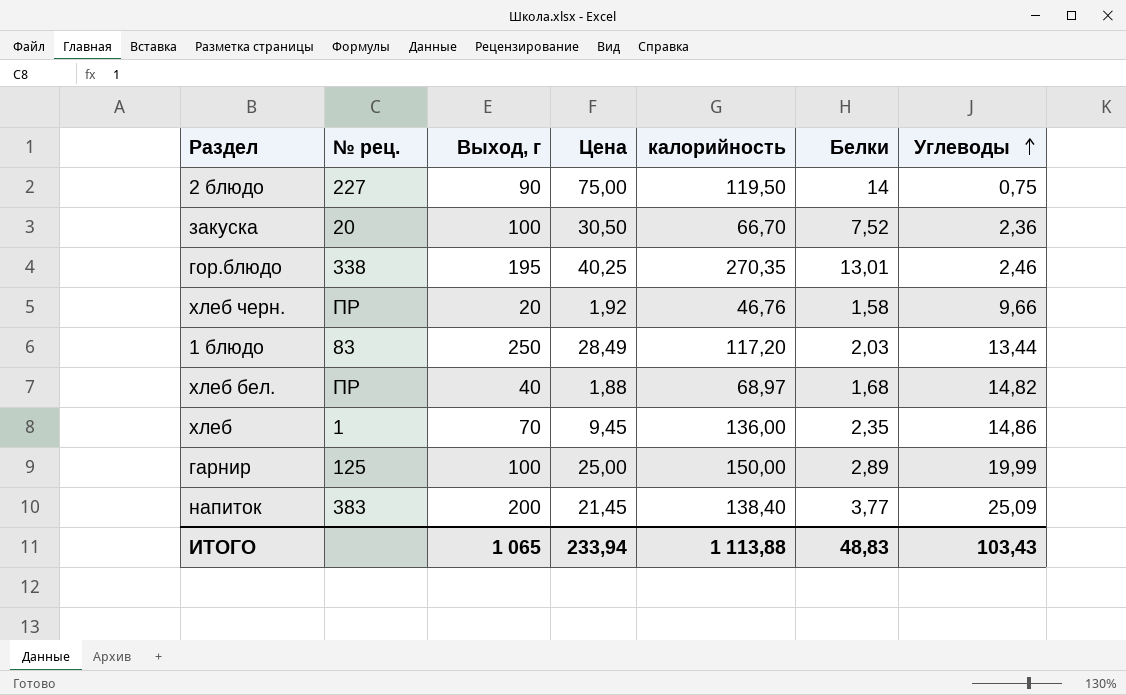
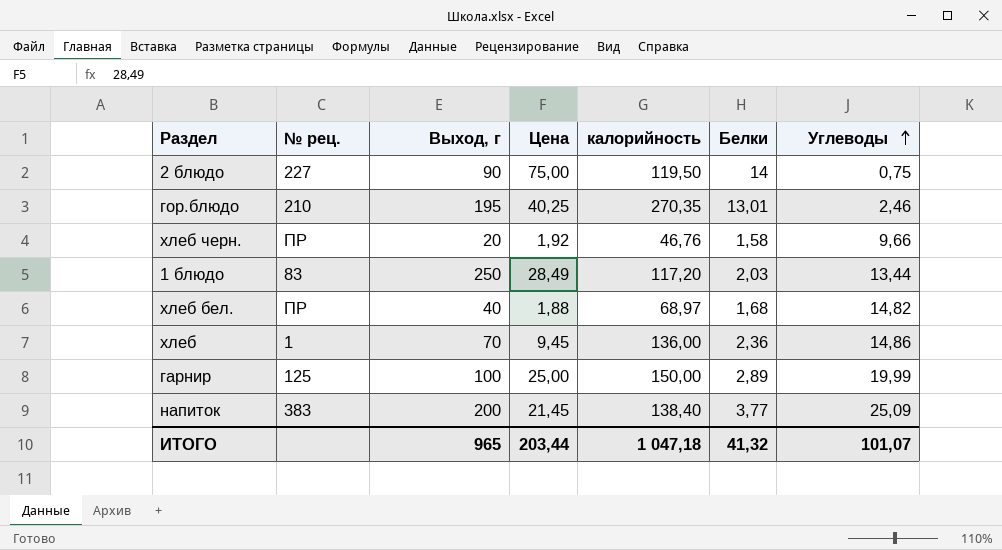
row закуска: 20 | 100 | 30,50 | 66,70 | 7,52 | 2,36 -> none
гор.блюдо | № рец.: 338 -> 210
хлеб | Белки: 2,35 -> 2,36
ИТОГО | Выход, г: 1 065 -> 965
ИТОГО | Цена: 233,94 -> 203,44
ИТОГО | калорийность: 1 113,88 -> 1 047,18
ИТОГО | Белки: 48,83 -> 41,32
ИТОГО | Углеводы: 103,43 -> 101,07

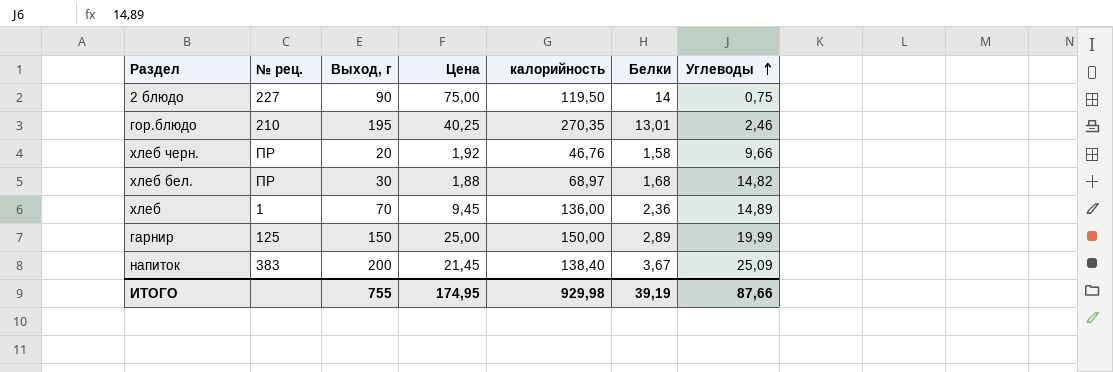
row 1 блюдо: 83 | 250 | 28,49 | 117,20 | 2,03 | 13,44 -> none
хлеб бел. | Выход, г: 40 -> 30
хлеб | Углеводы: 14,86 -> 14,89
гарнир | Выход, г: 100 -> 150
напиток | Белки: 3,77 -> 3,67
ИТОГО | Выход, г: 965 -> 755
ИТОГО | Цена: 203,44 -> 174,95
ИТОГО | калорийность: 1 047,18 -> 929,98
ИТОГО | Белки: 41,32 -> 39,19
ИТОГО | Углеводы: 101,07 -> 87,66

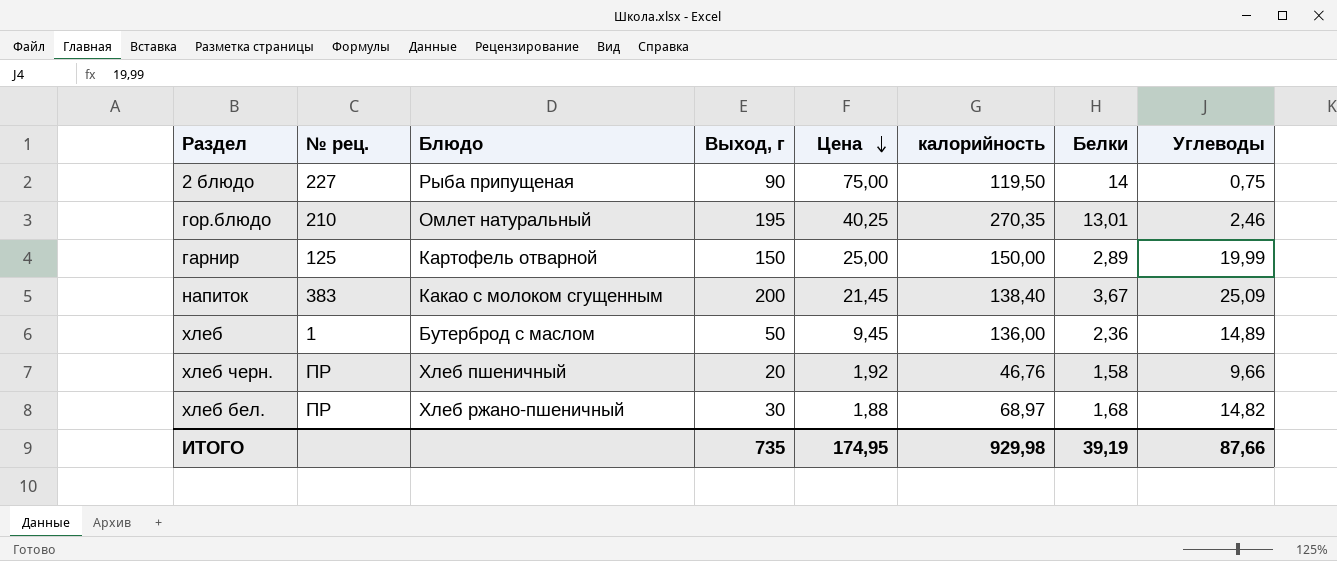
row order: Углеводы ascending -> Цена descending
column Блюдо | position: none -> 3
хлеб | Выход, г: 70 -> 50
ИТОГО | Выход, г: 755 -> 735

